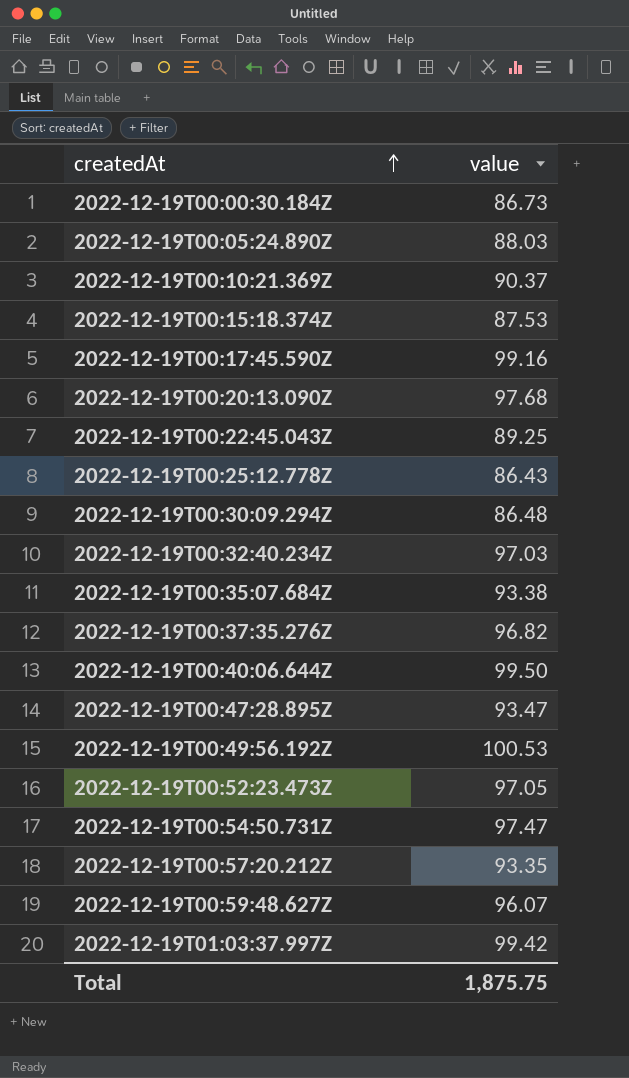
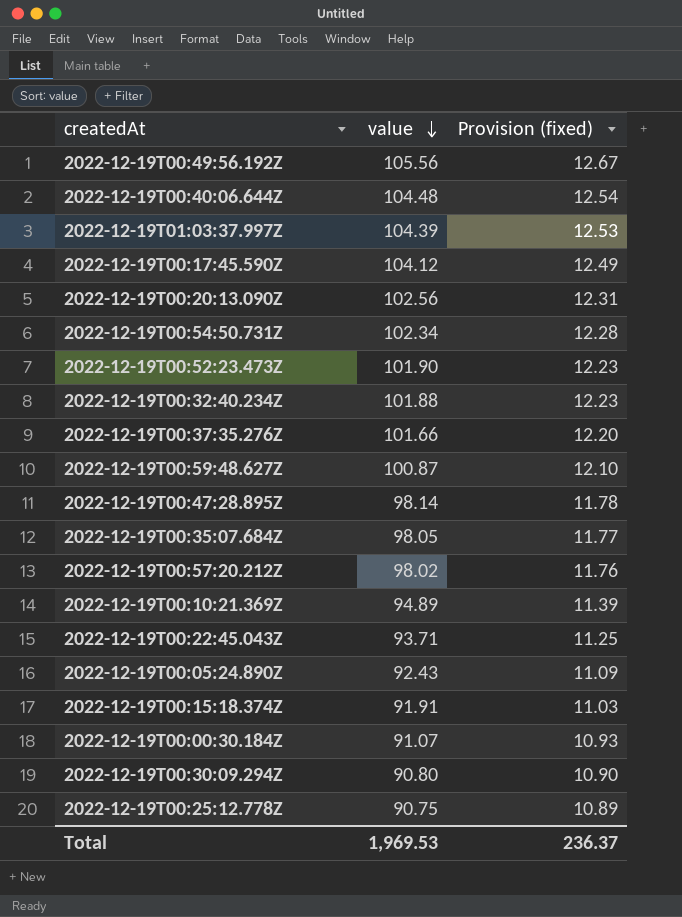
row order: createdAt ascending -> value descending
column Provision (fixed) | formula: none -> [value] * 0.12
2022-12-19T00:49:56.192Z | value: 100.53 -> 105.56
2022-12-19T00:40:06.644Z | value: 99.50 -> 104.48
2022-12-19T01:03:37.997Z | value: 99.42 -> 104.39
2022-12-19T00:17:45.590Z | value: 99.16 -> 104.12
2022-12-19T00:20:13.090Z | value: 97.68 -> 102.56
2022-12-19T00:54:50.731Z | value: 97.47 -> 102.34
2022-12-19T00:52:23.473Z | value: 97.05 -> 101.90
2022-12-19T00:32:40.234Z | value: 97.03 -> 101.88
2022-12-19T00:37:35.276Z | value: 96.82 -> 101.66
2022-12-19T00:59:48.627Z | value: 96.07 -> 100.87
2022-12-19T00:47:28.895Z | value: 93.47 -> 98.14
2022-12-19T00:35:07.684Z | value: 93.38 -> 98.05
2022-12-19T00:57:20.212Z | value: 93.35 -> 98.02
2022-12-19T00:10:21.369Z | value: 90.37 -> 94.89
2022-12-19T00:22:45.043Z | value: 89.25 -> 93.71
2022-12-19T00:05:24.890Z | value: 88.03 -> 92.43
2022-12-19T00:15:18.374Z | value: 87.53 -> 91.91
2022-12-19T00:00:30.184Z | value: 86.73 -> 91.07
2022-12-19T00:30:09.294Z | value: 86.48 -> 90.80
2022-12-19T00:25:12.778Z | value: 86.43 -> 90.75
Total | value: 1,875.75 -> 1,969.53

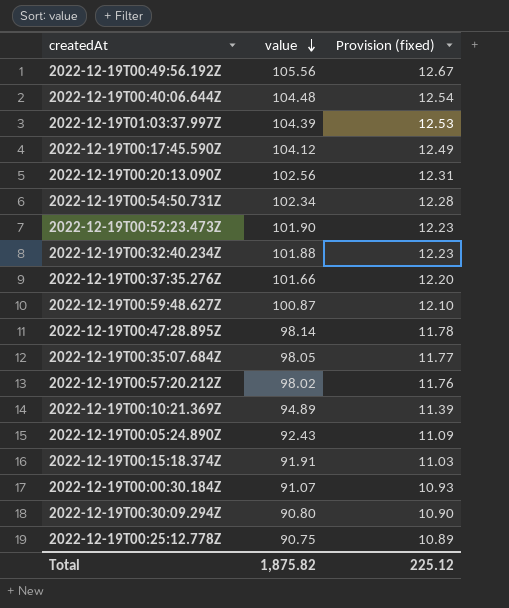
row 2022-12-19T00:22:45.043Z: 93.71 | 11.25 -> none
Total | value: 1,969.53 -> 1,875.82
Total | Provision (fixed): 236.37 -> 225.12

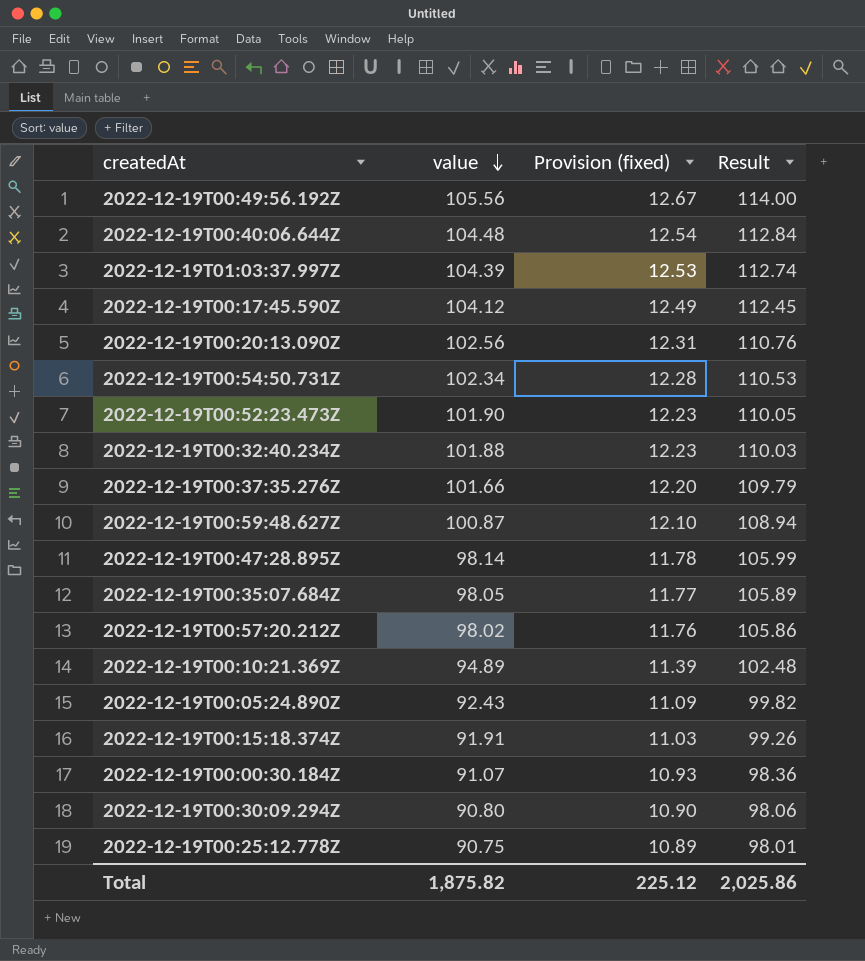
column Result | formula: none -> [value] * 1.08

